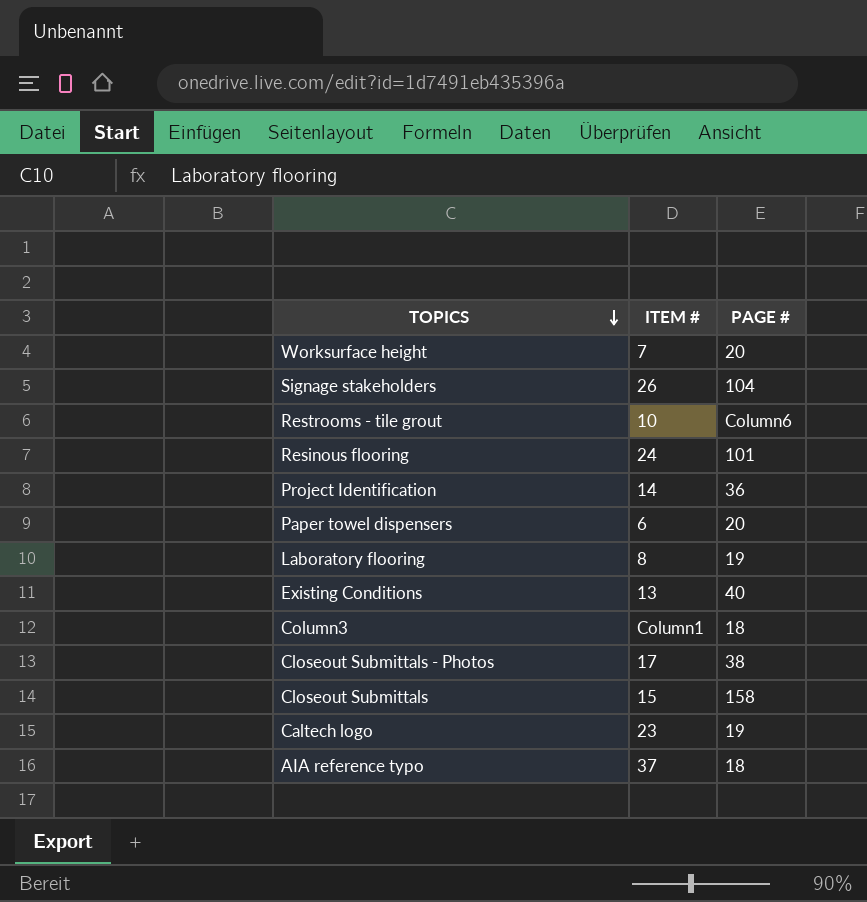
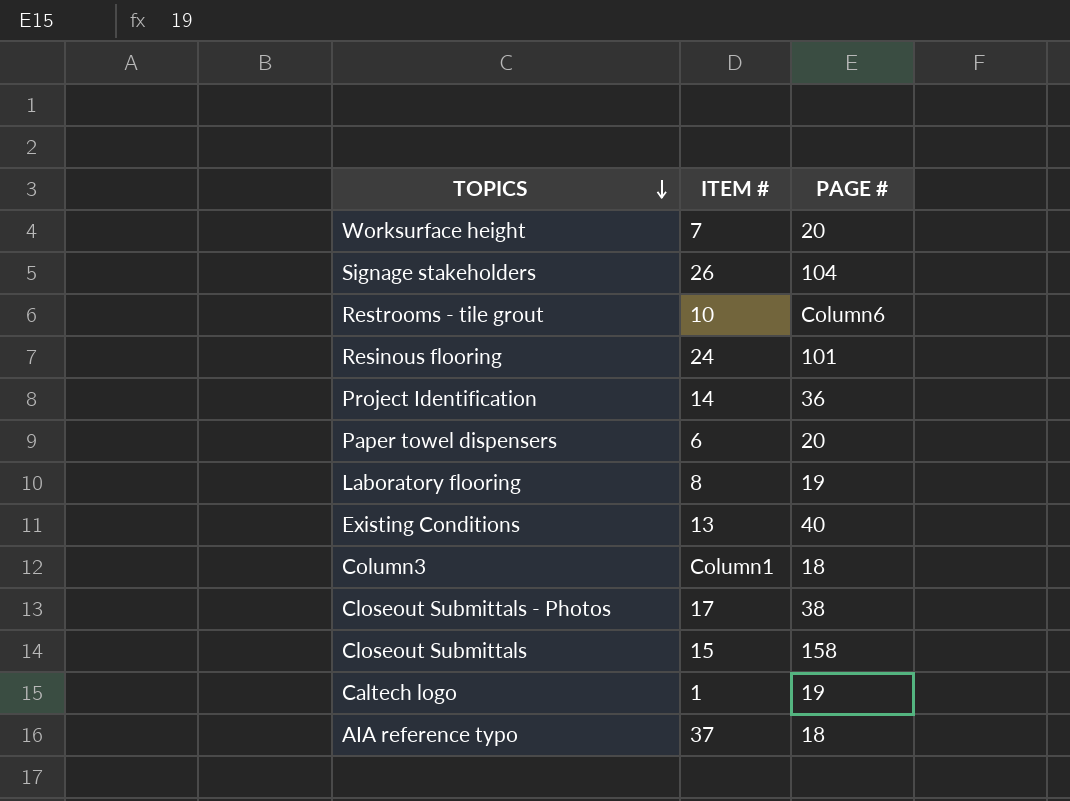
Caltech logo | ITEM #: 23 -> 1

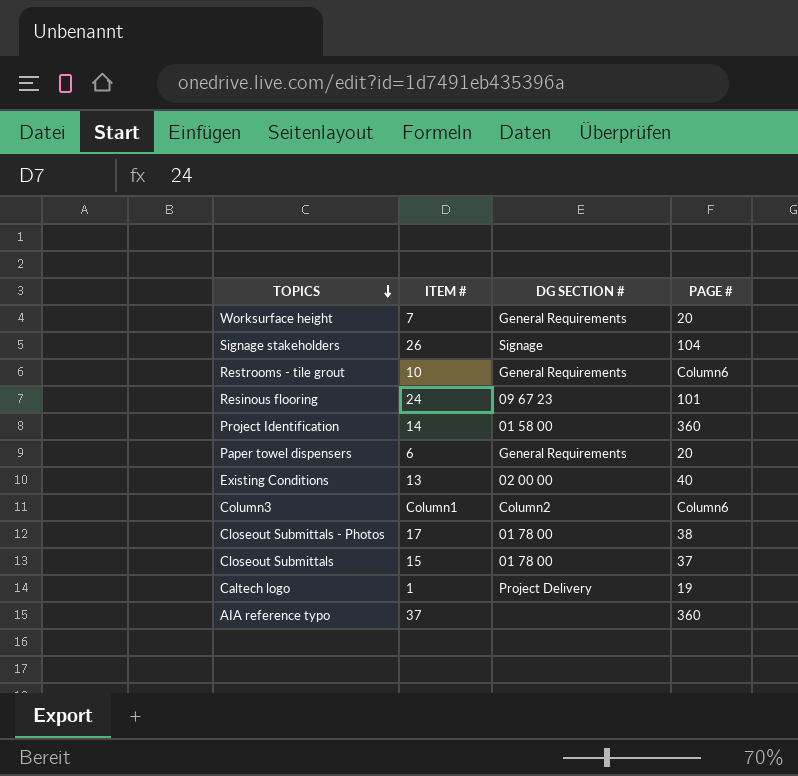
column DG SECTION # | position: none -> 3
row Laboratory flooring: 8 | 19 -> none
Project Identification | PAGE #: 36 -> 360
Column3 | PAGE #: 18 -> Column6
Closeout Submittals | PAGE #: 158 -> 37
AIA reference typo | PAGE #: 18 -> 360

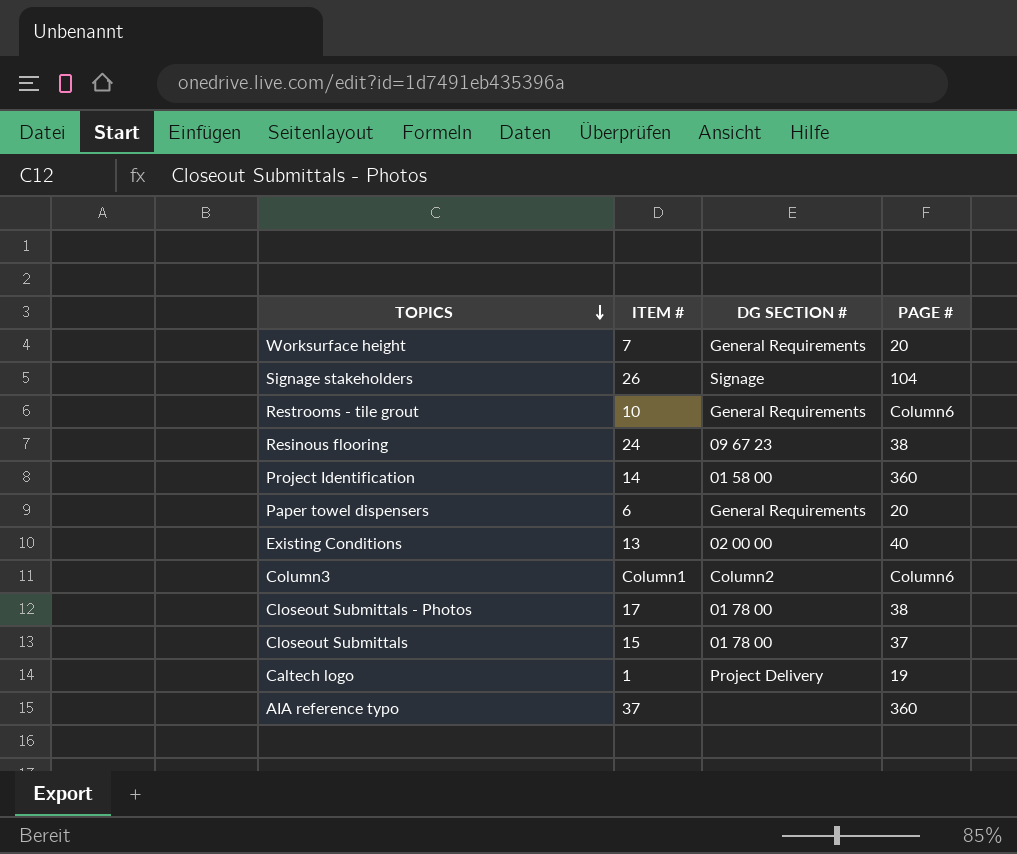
Resinous flooring | PAGE #: 101 -> 38

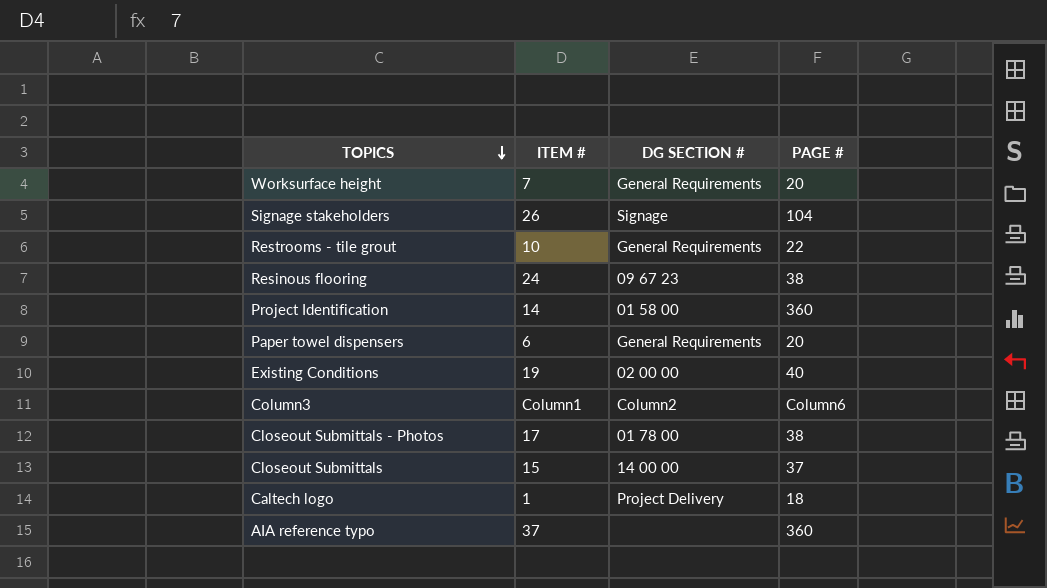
Restrooms - tile grout | PAGE #: Column6 -> 22
Existing Conditions | ITEM #: 13 -> 19
Closeout Submittals | DG SECTION #: 01 78 00 -> 14 00 00
Caltech logo | PAGE #: 19 -> 18

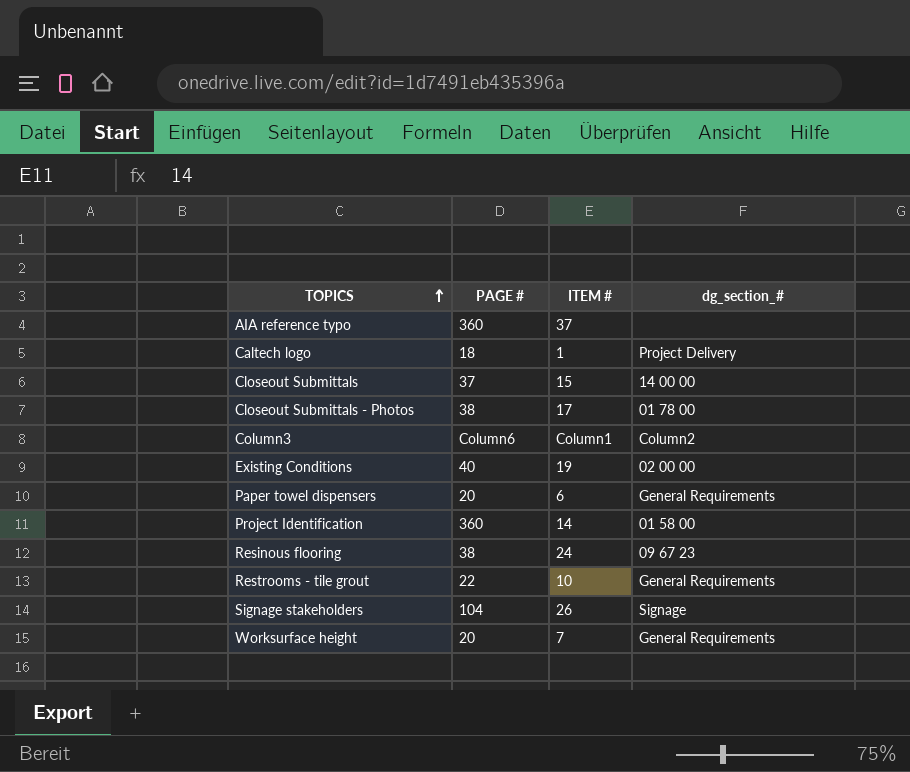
row order: TOPICS descending -> TOPICS ascending
column PAGE # | position: 4 -> 2
column name: DG SECTION # -> dg_section_#

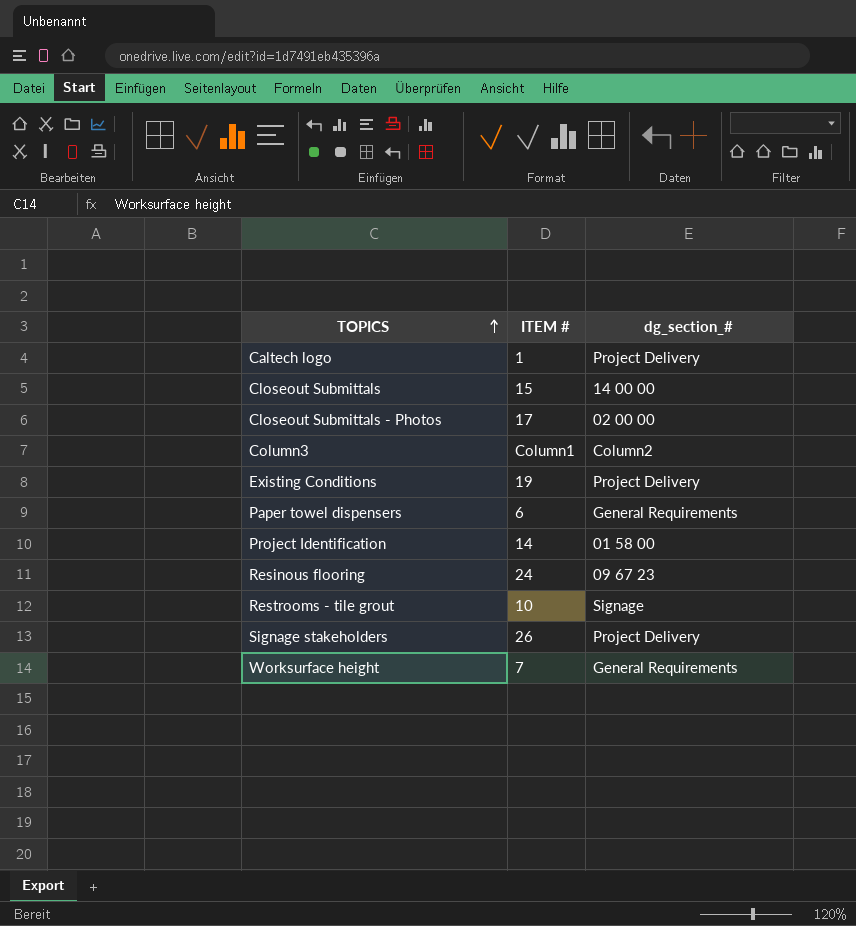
column PAGE # | position: 2 -> none
row AIA reference typo: 360 | 37 | none -> none
Closeout Submittals - Photos | dg_section_#: 01 78 00 -> 02 00 00
Existing Conditions | dg_section_#: 02 00 00 -> Project Delivery
Restrooms - tile grout | dg_section_#: General Requirements -> Signage
Signage stakeholders | dg_section_#: Signage -> Project Delivery

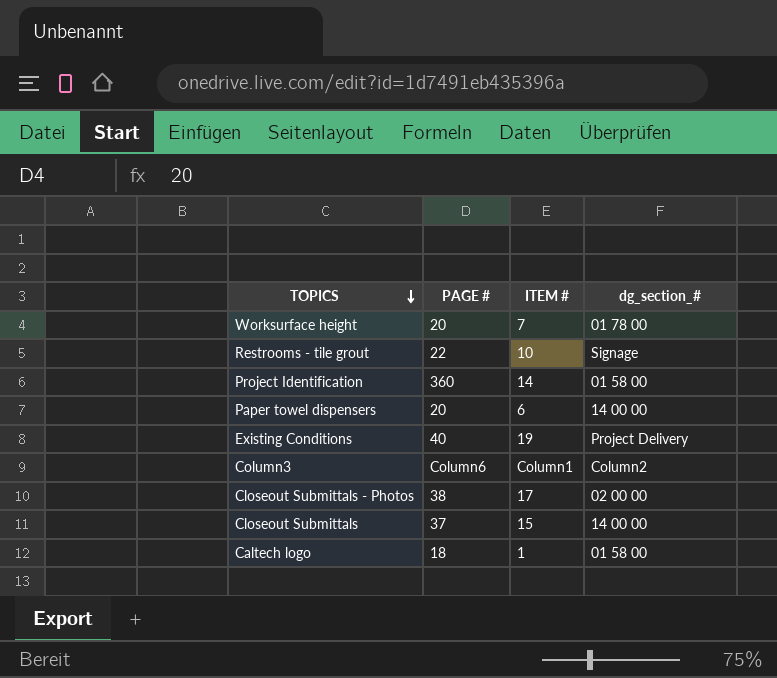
row order: TOPICS ascending -> TOPICS descending
column PAGE # | position: none -> 2
row Resinous flooring: 24 | 09 67 23 -> none
row Signage stakeholders: 26 | Project Delivery -> none
Worksurface height | dg_section_#: General Requirements -> 01 78 00
Paper towel dispensers | dg_section_#: General Requirements -> 14 00 00
Caltech logo | dg_section_#: Project Delivery -> 01 58 00

